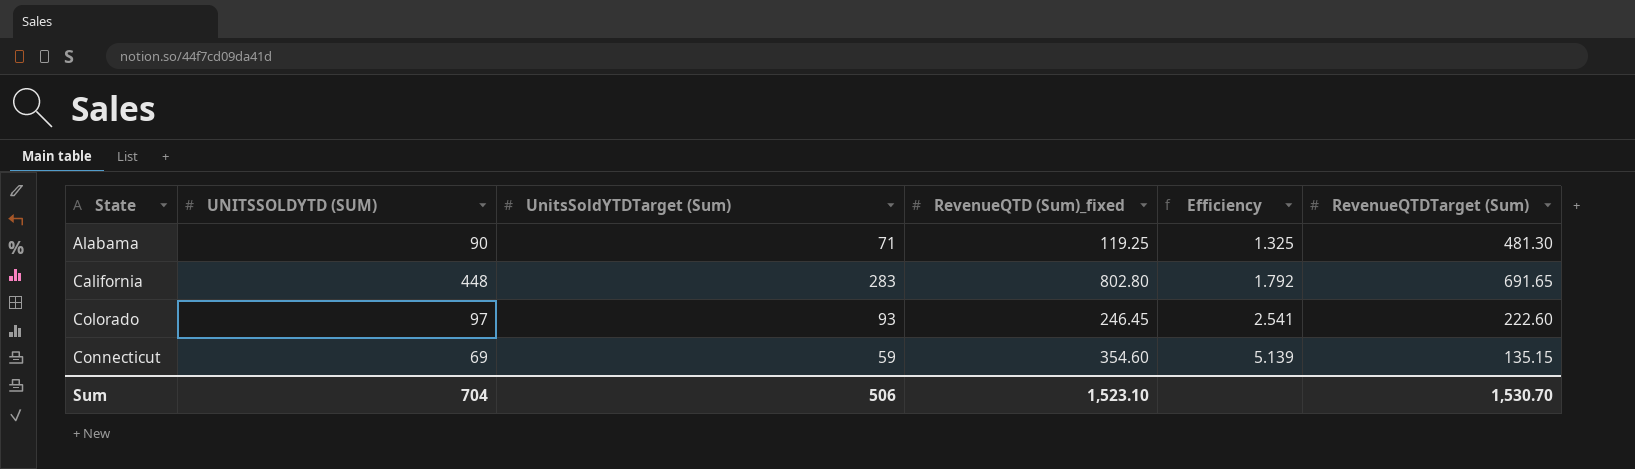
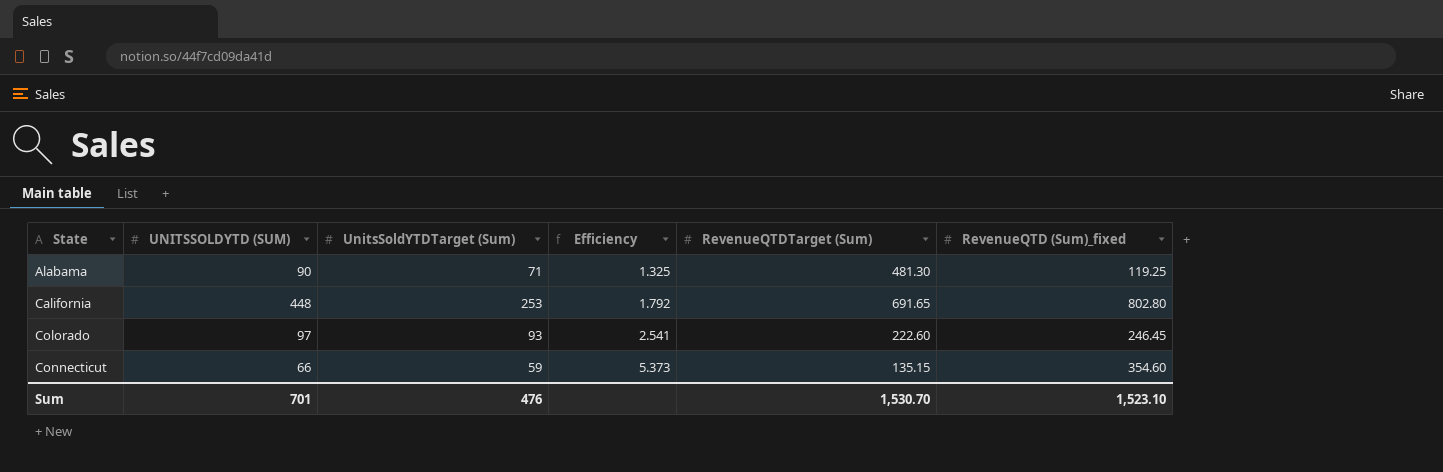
column RevenueQTD (Sum)_fixed | position: 4 -> 6
California | UnitsSoldYTDTarget (Sum): 283 -> 253
Connecticut | UNITSSOLDYTD (SUM): 69 -> 66
Connecticut | Efficiency: 5.139 -> 5.373
Sum | UNITSSOLDYTD (SUM): 704 -> 701
Sum | UnitsSoldYTDTarget (Sum): 506 -> 476

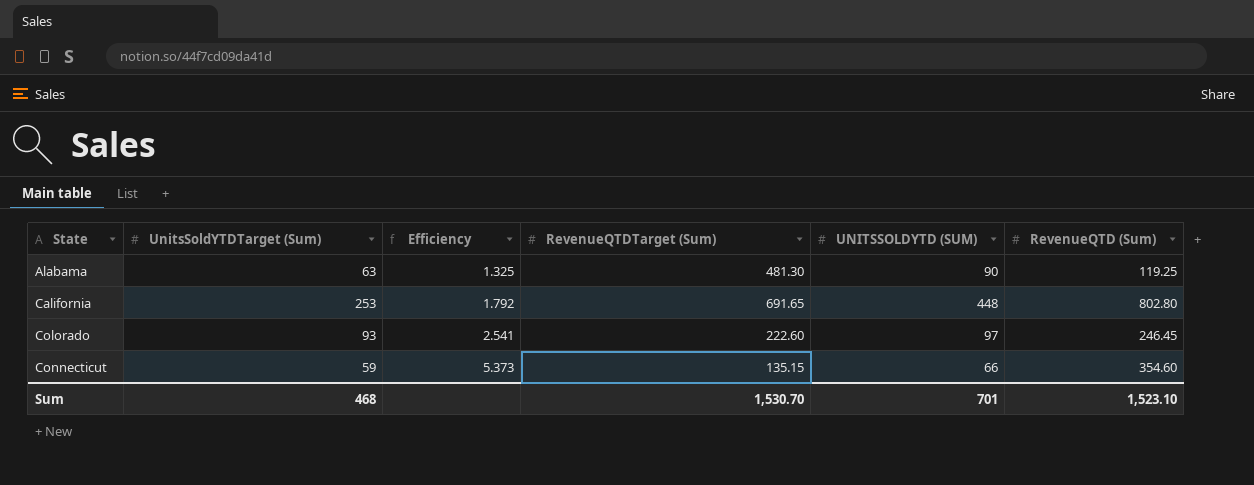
column UNITSSOLDYTD (SUM) | position: 2 -> 5
column name: RevenueQTD (Sum)_fixed -> RevenueQTD (Sum)
Alabama | UnitsSoldYTDTarget (Sum): 71 -> 63
Sum | UnitsSoldYTDTarget (Sum): 476 -> 468

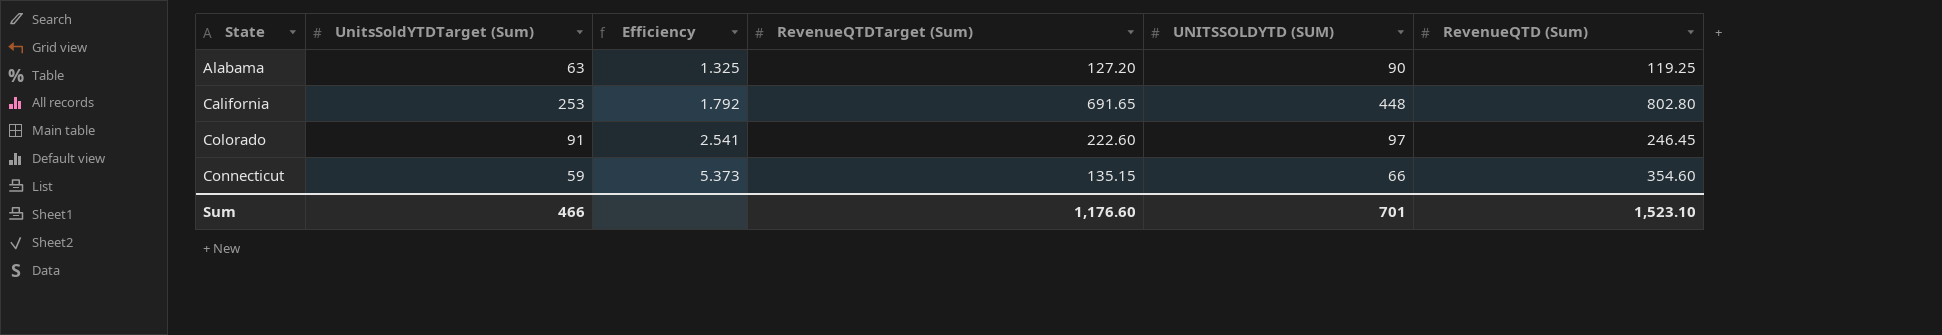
Alabama | RevenueQTDTarget (Sum): 481.30 -> 127.20
Colorado | UnitsSoldYTDTarget (Sum): 93 -> 91
Sum | UnitsSoldYTDTarget (Sum): 468 -> 466
Sum | RevenueQTDTarget (Sum): 1,530.70 -> 1,176.60

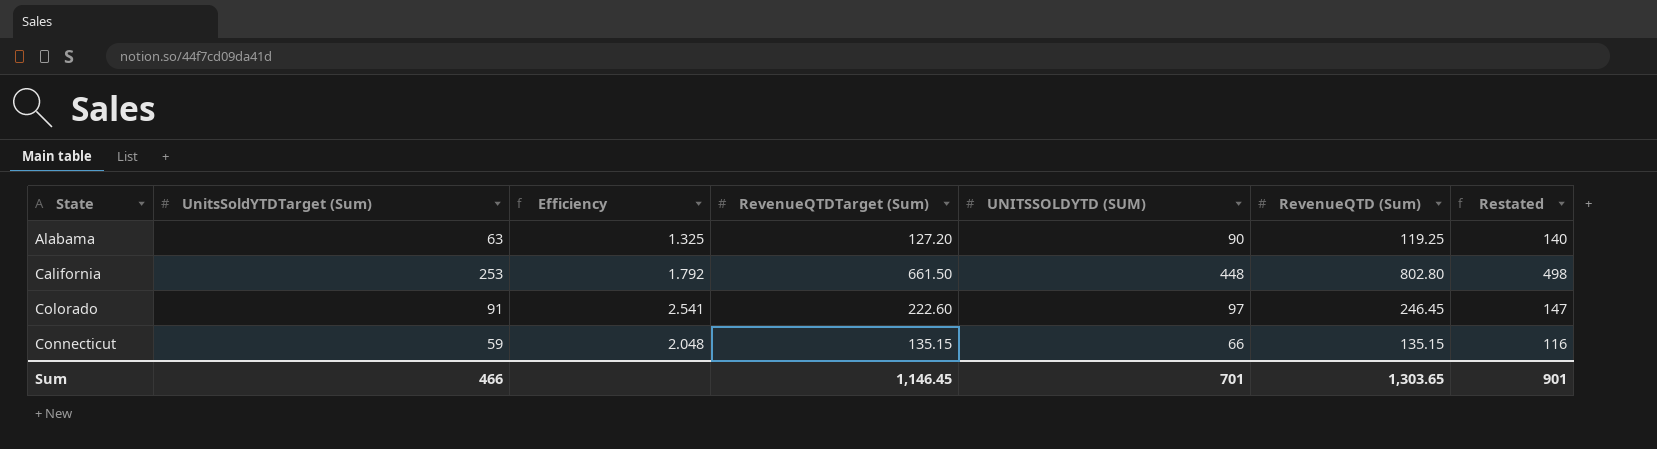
column Restated | formula: none -> [UNITSSOLDYTD (SUM)] + 50
California | RevenueQTDTarget (Sum): 691.65 -> 661.50
Connecticut | Efficiency: 5.373 -> 2.048
Connecticut | RevenueQTD (Sum): 354.60 -> 135.15
Sum | RevenueQTDTarget (Sum): 1,176.60 -> 1,146.45
Sum | RevenueQTD (Sum): 1,523.10 -> 1,303.65

